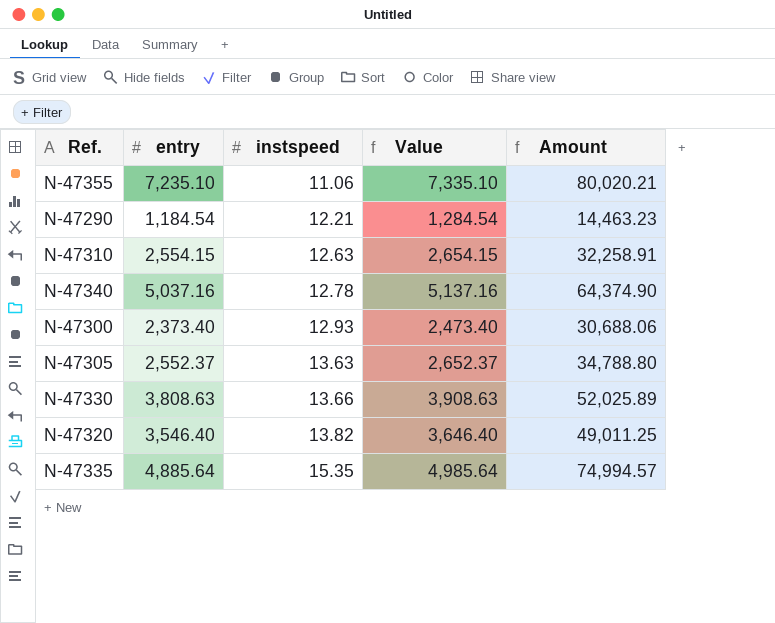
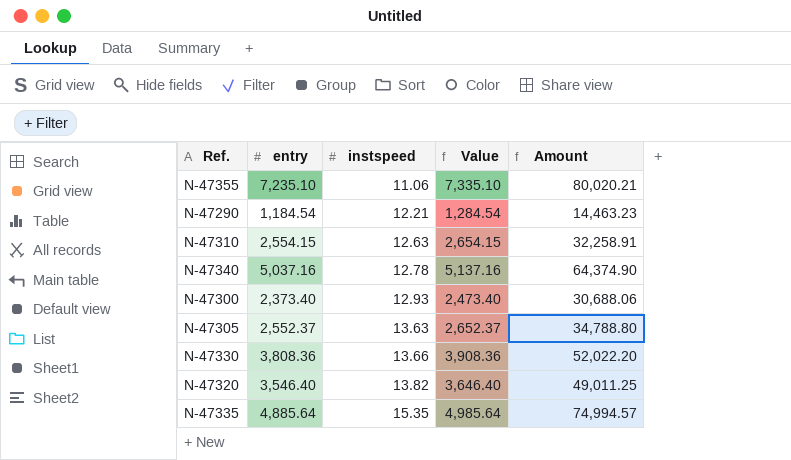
N-47330 | entry: 3,808.63 -> 3,808.36
N-47330 | Value: 3,908.63 -> 3,908.36
N-47330 | Amount: 52,025.89 -> 52,022.20

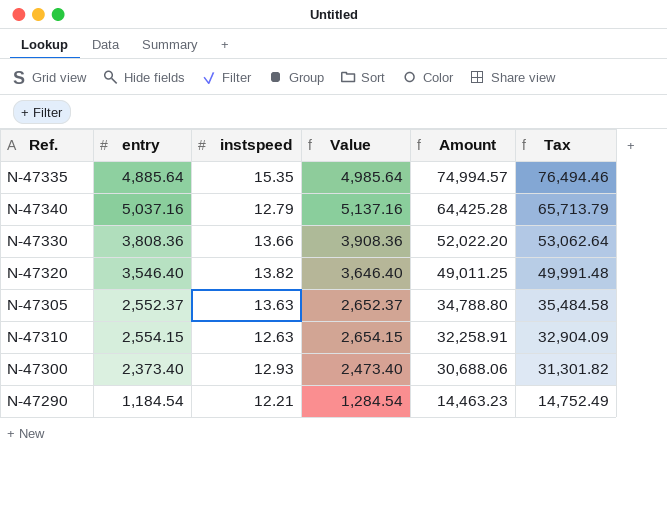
row order: instspeed ascending -> Amount descending
column Tax | formula: none -> [Amount] * 1.02
row N-47355: 7,235.10 | 11.06 | 7,335.10 | 80,020.21 -> none
N-47340 | instspeed: 12.78 -> 12.79
N-47340 | Amount: 64,374.90 -> 64,425.28

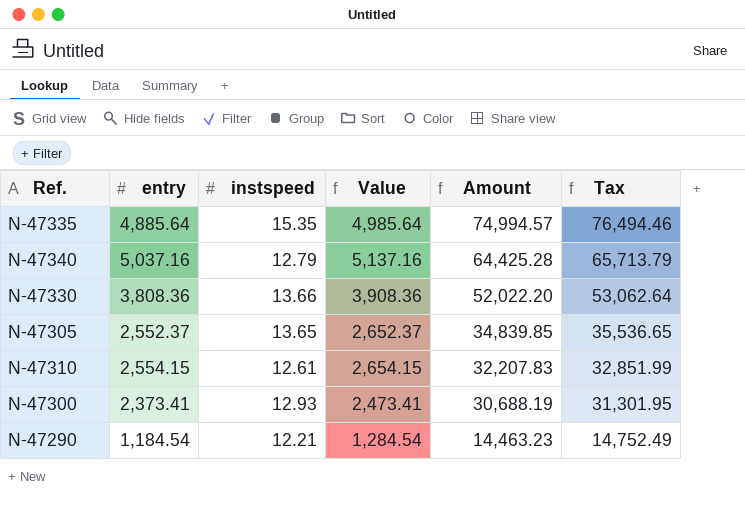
row N-47320: 3,546.40 | 13.82 | 3,646.40 | 49,011.25 | 49,991.48 -> none
N-47305 | instspeed: 13.63 -> 13.65
N-47305 | Amount: 34,788.80 -> 34,839.85
N-47305 | Tax: 35,484.58 -> 35,536.65
N-47310 | instspeed: 12.63 -> 12.61
N-47310 | Amount: 32,258.91 -> 32,207.83
N-47310 | Tax: 32,904.09 -> 32,851.99
N-47300 | entry: 2,373.40 -> 2,373.41
N-47300 | Value: 2,473.40 -> 2,473.41
N-47300 | Amount: 30,688.06 -> 30,688.19
N-47300 | Tax: 31,301.82 -> 31,301.95

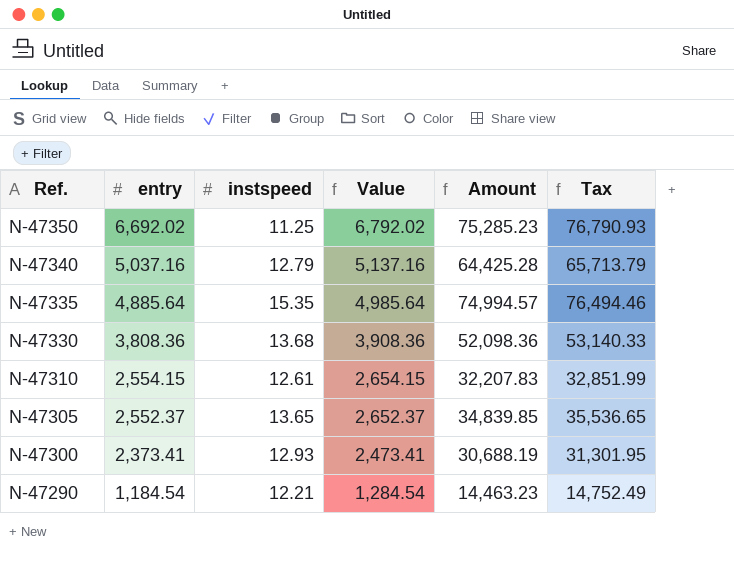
row order: Amount descending -> Ref. descending
row N-47350: none -> 6,692.02 | 11.25 | 6,792.02 | 75,285.23 | 76,790.93
N-47330 | instspeed: 13.66 -> 13.68
N-47330 | Amount: 52,022.20 -> 52,098.36
N-47330 | Tax: 53,062.64 -> 53,140.33

